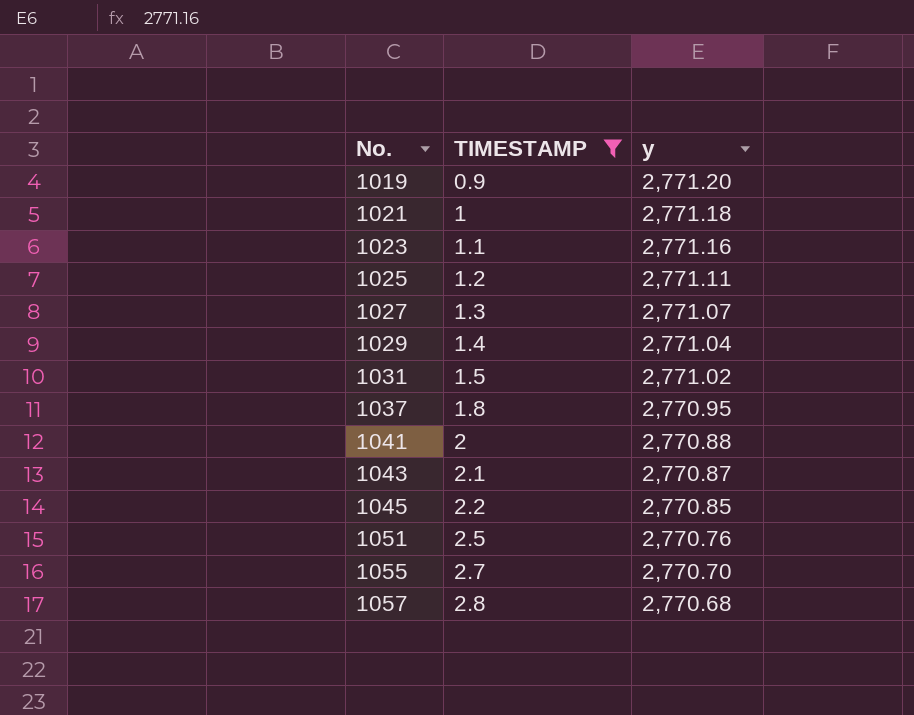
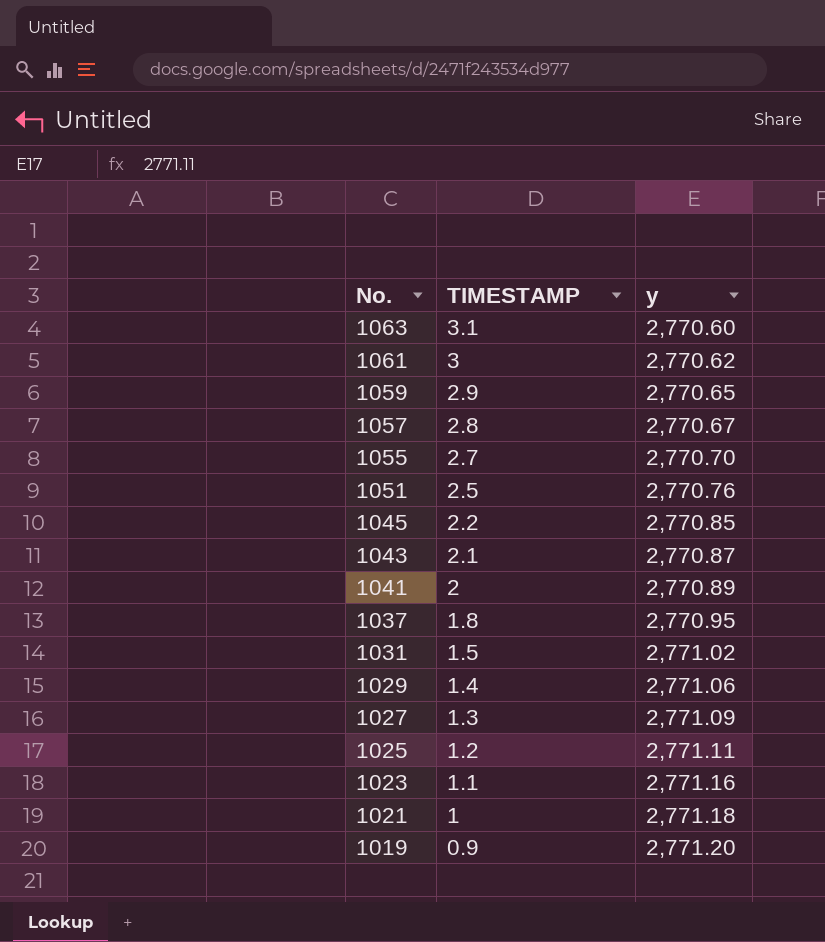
filter: TIMESTAMP <= 2.8 -> none
row order: No. ascending -> No. descending
1057 | y: 2,770.68 -> 2,770.67
1041 | y: 2,770.88 -> 2,770.89
1029 | y: 2,771.04 -> 2,771.06
1027 | y: 2,771.07 -> 2,771.09

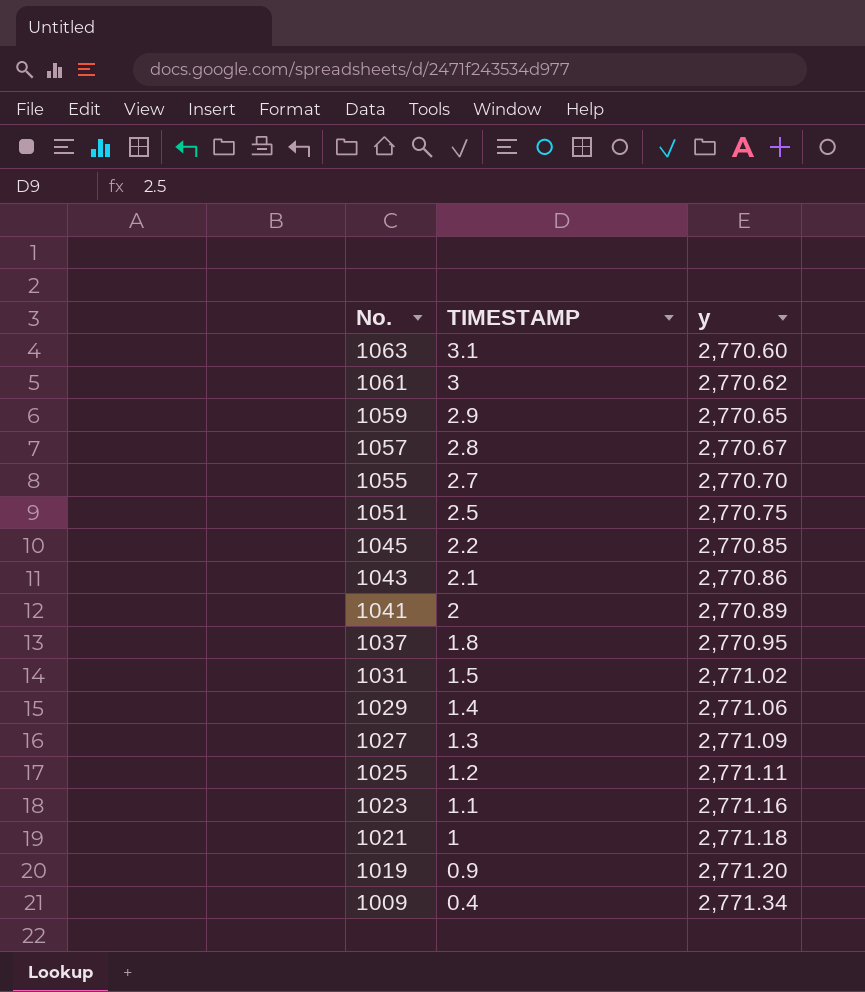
1051 | y: 2,770.76 -> 2,770.75
1043 | y: 2,770.87 -> 2,770.86
row 1009: none -> 0.4 | 2,771.34

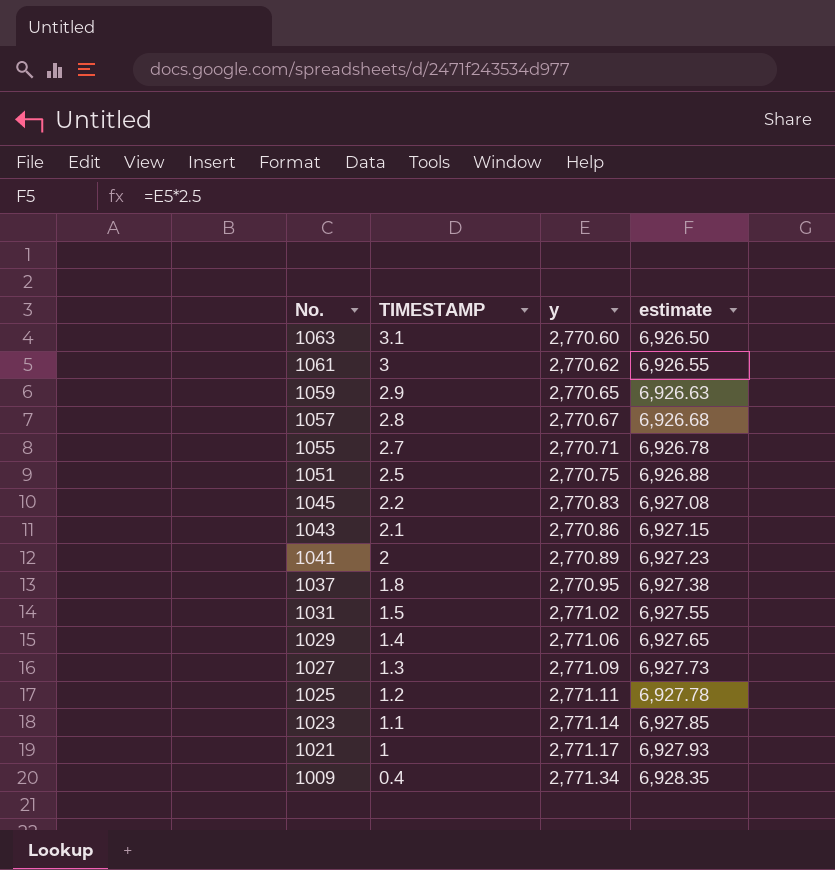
column estimate | formula: none -> [y] * 2.5
row 1019: 0.9 | 2,771.20 -> none
1055 | y: 2,770.70 -> 2,770.71
1045 | y: 2,770.85 -> 2,770.83
1023 | y: 2,771.16 -> 2,771.14
1021 | y: 2,771.18 -> 2,771.17

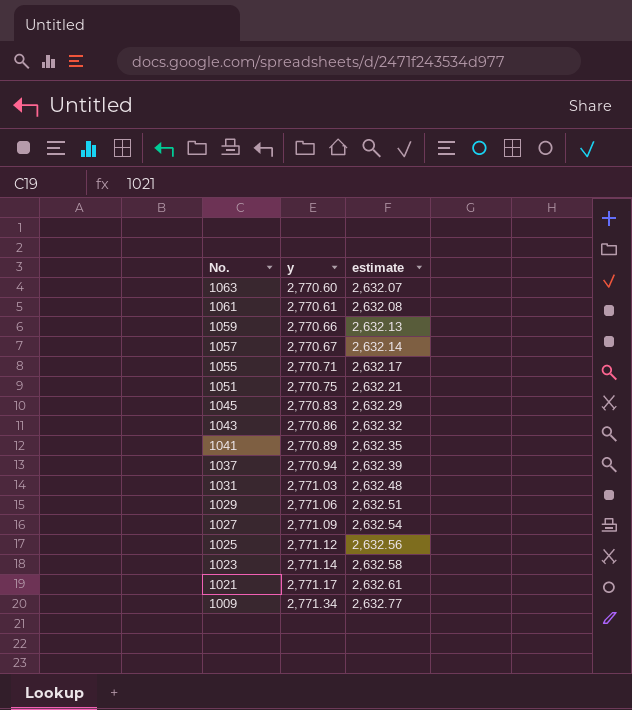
column TIMESTAMP | position: 2 -> none
column estimate | formula: [y] * 2.5 -> [y] * 0.95
1061 | y: 2,770.62 -> 2,770.61
1059 | y: 2,770.65 -> 2,770.66
1037 | y: 2,770.95 -> 2,770.94
1031 | y: 2,771.02 -> 2,771.03
1025 | y: 2,771.11 -> 2,771.12

